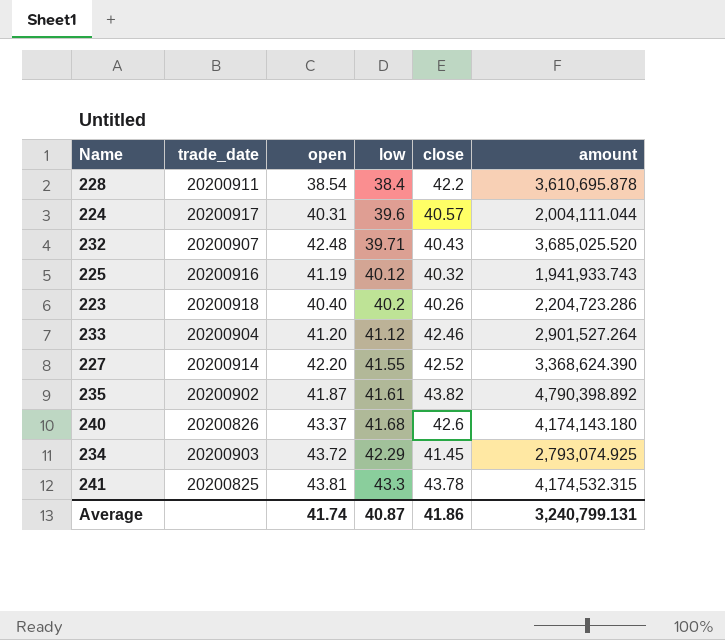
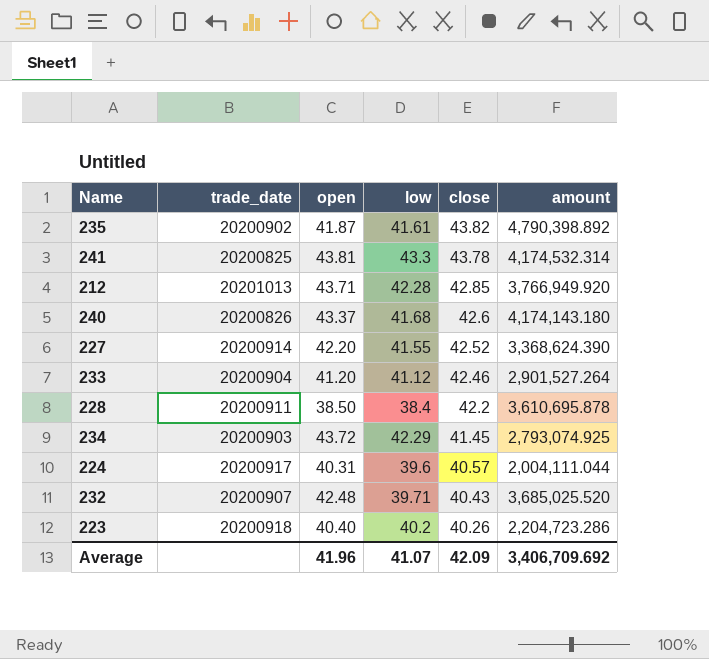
row order: low ascending -> close descending
row 225: 20200916 | 41.19 | 40.12 | 40.32 | 1,941,933.743 -> none
241 | amount: 4,174,532.315 -> 4,174,532.314
row 212: none -> 20201013 | 43.71 | 42.28 | 42.85 | 3,766,949.920
228 | open: 38.54 -> 38.50
Average | open: 41.74 -> 41.96
Average | low: 40.87 -> 41.07
Average | close: 41.86 -> 42.09
Average | amount: 3,240,799.131 -> 3,406,709.692

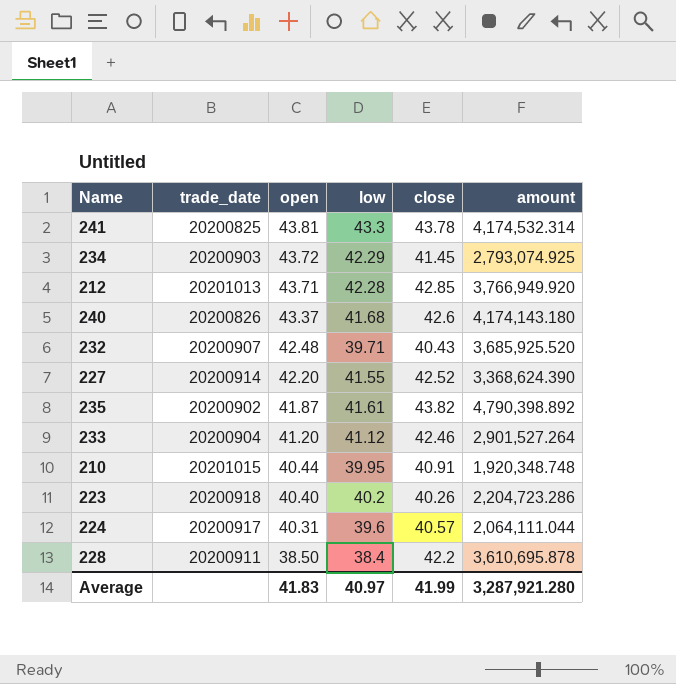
row order: close descending -> open descending
232 | amount: 3,685,025.520 -> 3,685,925.520
row 210: none -> 20201015 | 40.44 | 39.95 | 40.91 | 1,920,348.748
224 | amount: 2,004,111.044 -> 2,064,111.044
Average | open: 41.96 -> 41.83
Average | low: 41.07 -> 40.97
Average | close: 42.09 -> 41.99
Average | amount: 3,406,709.692 -> 3,287,921.280

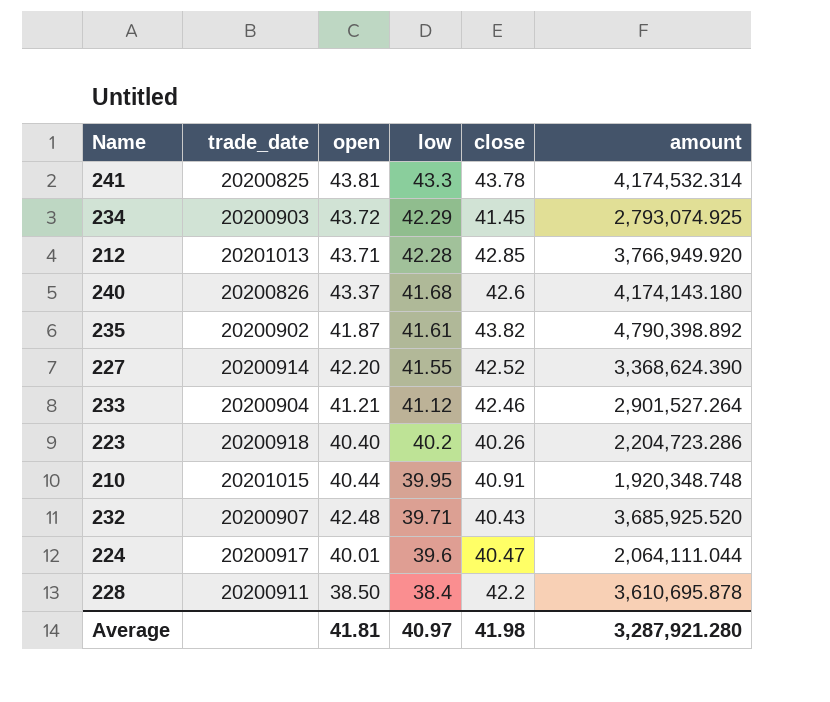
row order: open descending -> low descending
233 | open: 41.20 -> 41.21
224 | open: 40.31 -> 40.01
224 | close: 40.57 -> 40.47
Average | open: 41.83 -> 41.81
Average | close: 41.99 -> 41.98

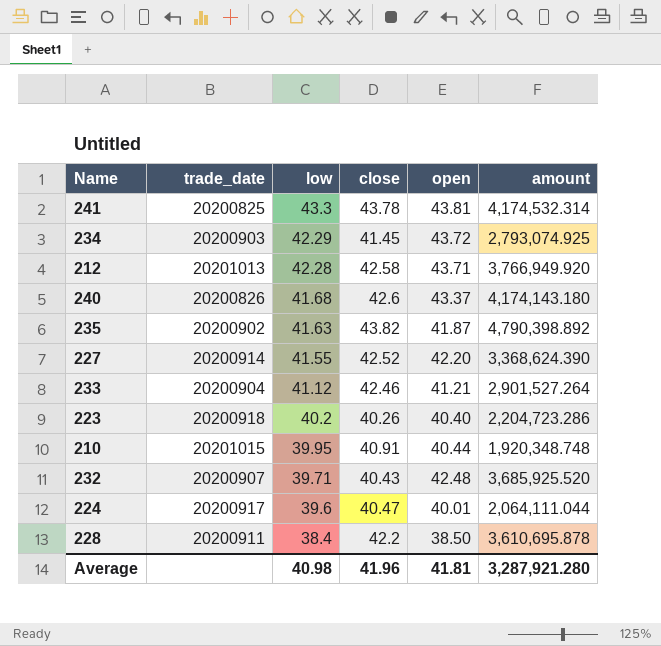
column open | position: 3 -> 5
212 | close: 42.85 -> 42.58
235 | low: 41.61 -> 41.63
Average | low: 40.97 -> 40.98
Average | close: 41.98 -> 41.96

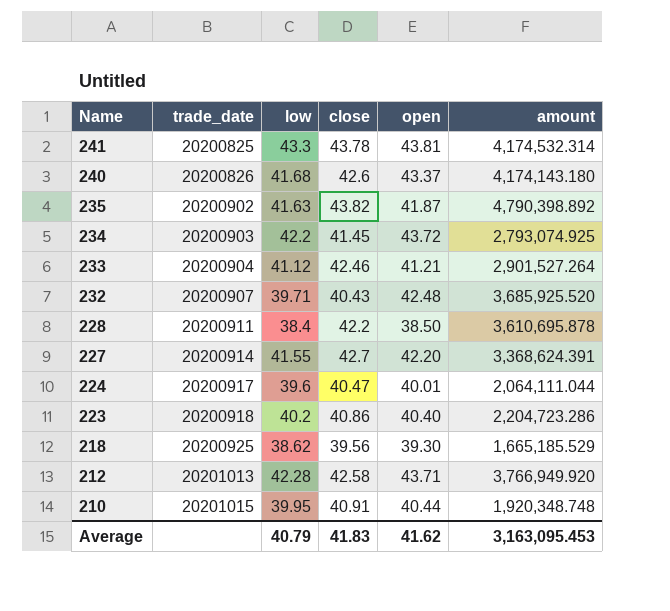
row order: low descending -> Name descending
234 | low: 42.29 -> 42.2
227 | close: 42.52 -> 42.7
227 | amount: 3,368,624.390 -> 3,368,624.391
223 | close: 40.26 -> 40.86
row 218: none -> 20200925 | 38.62 | 39.56 | 39.30 | 1,665,185.529
Average | low: 40.98 -> 40.79
Average | close: 41.96 -> 41.83
Average | open: 41.81 -> 41.62
Average | amount: 3,287,921.280 -> 3,163,095.453

